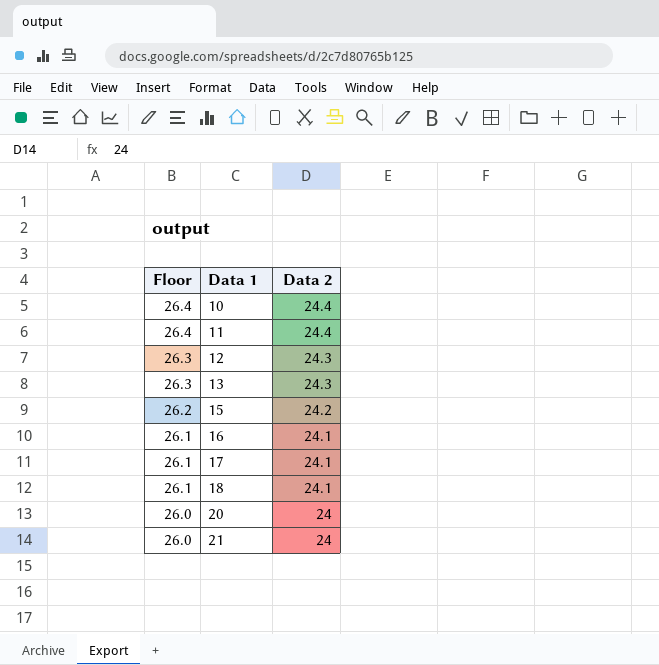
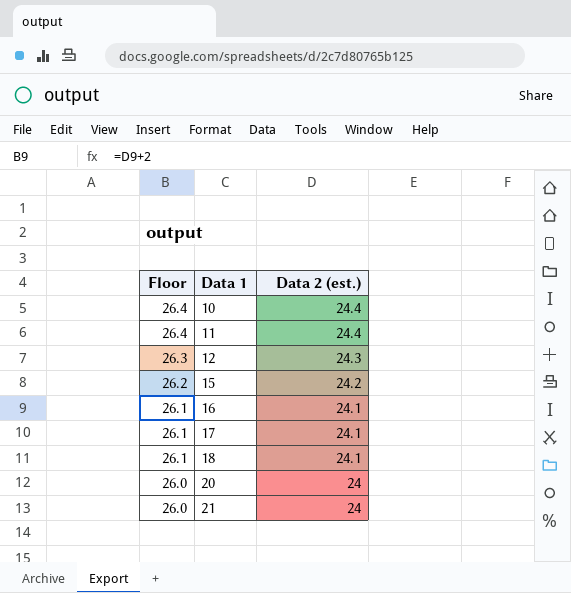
column name: Data 2 -> Data 2 (est.)
row 13: 26.3 | 24.3 -> none

